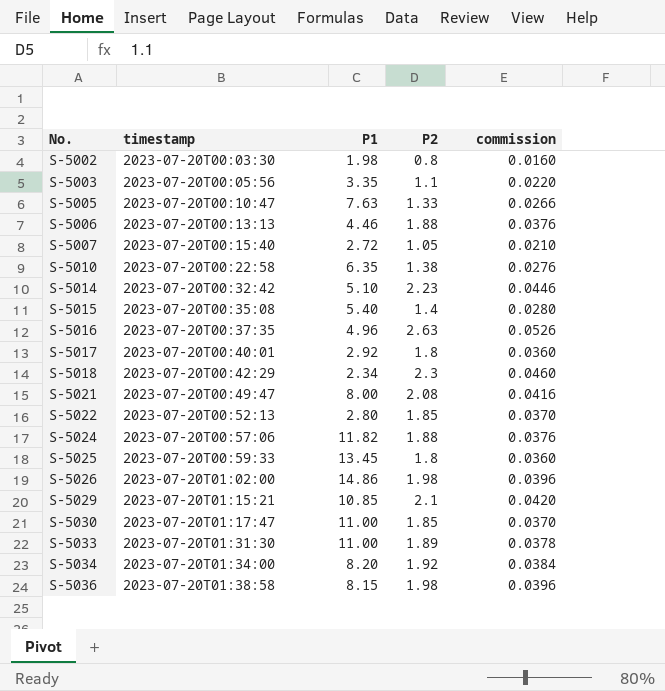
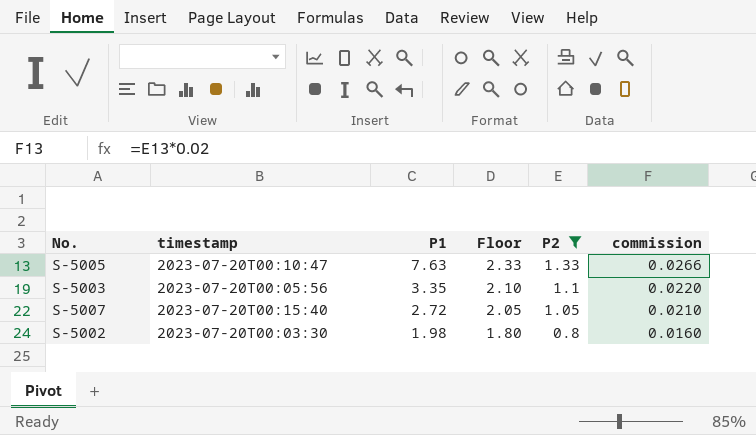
filter: none -> P2 <= 1.33
row order: No. ascending -> P1 descending
column Floor | formula: none -> [P2] + 1

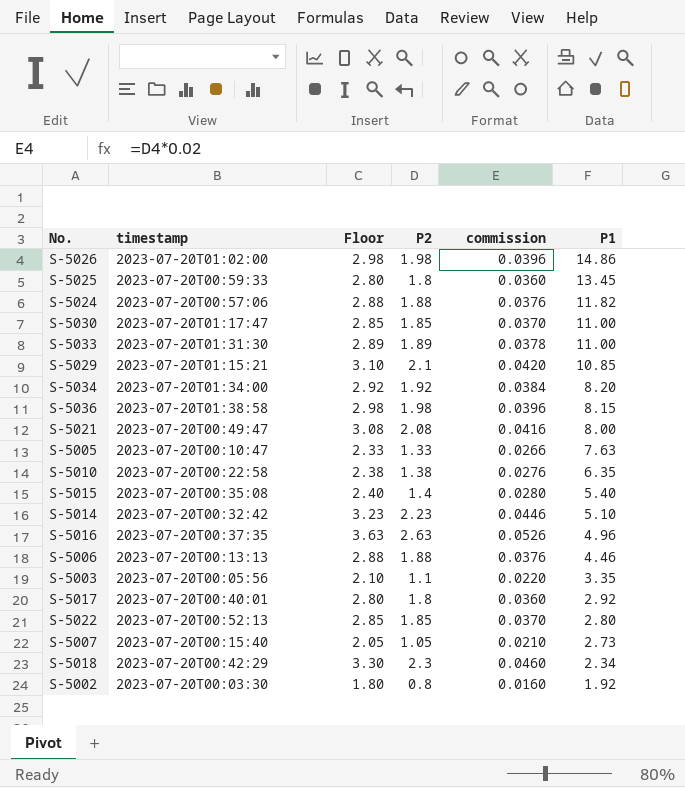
filter: P2 <= 1.33 -> none
column P1 | position: 3 -> 6
S-5007 | P1: 2.72 -> 2.73
S-5002 | P1: 1.98 -> 1.92

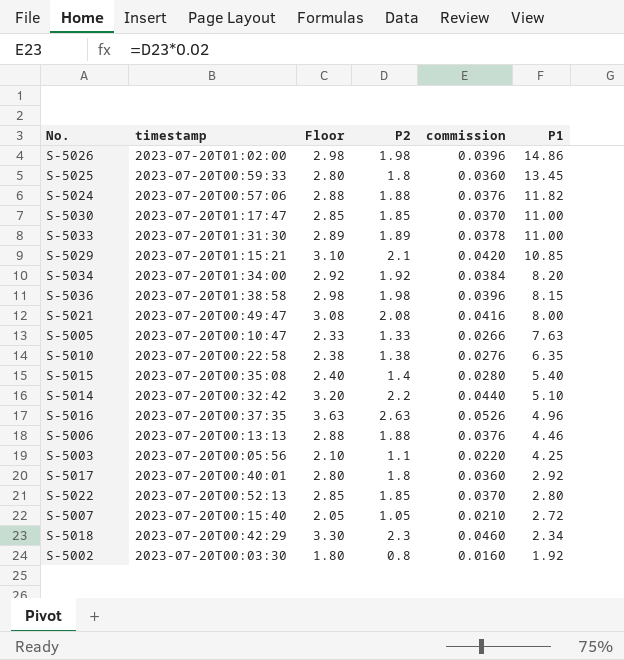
S-5014 | Floor: 3.23 -> 3.20
S-5014 | P2: 2.23 -> 2.2
S-5014 | commission: 0.0446 -> 0.0440
S-5003 | P1: 3.35 -> 4.25
S-5007 | P1: 2.73 -> 2.72

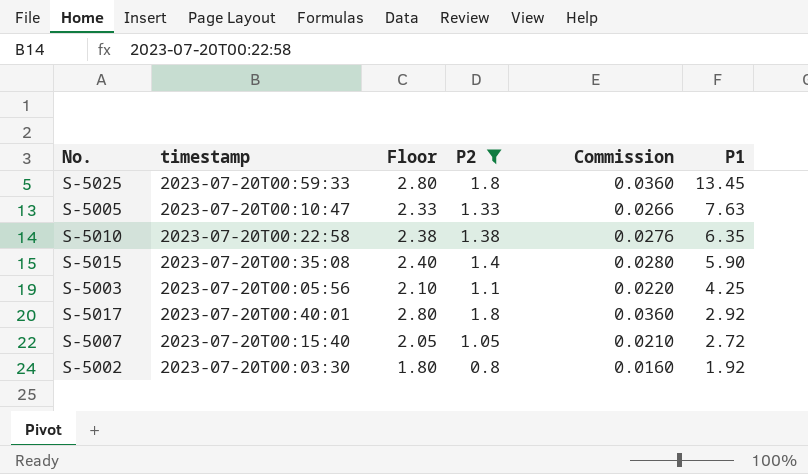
filter: none -> P2 <= 1.8
column name: commission -> Commission
S-5015 | P1: 5.40 -> 5.90

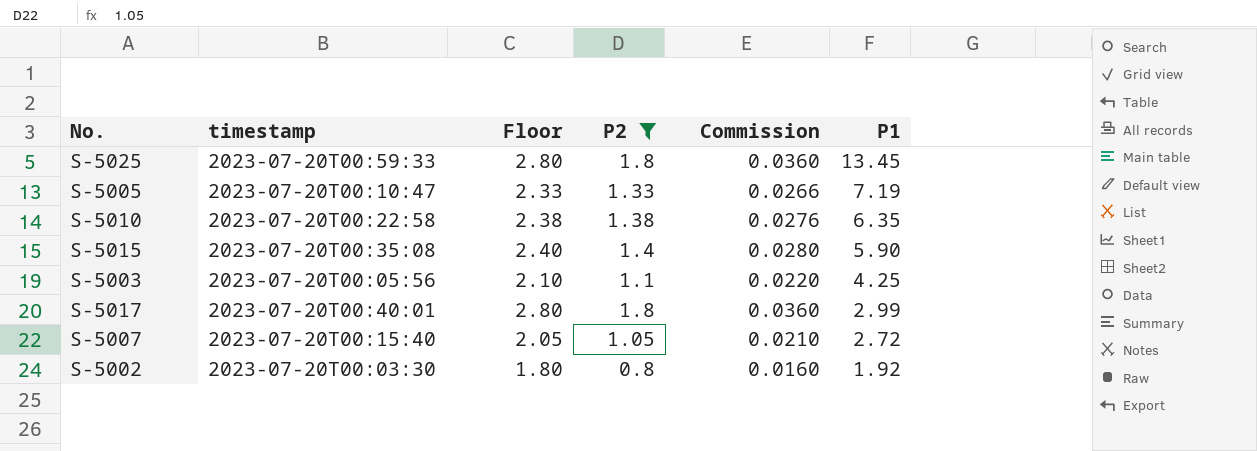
S-5005 | P1: 7.63 -> 7.19
S-5017 | P1: 2.92 -> 2.99

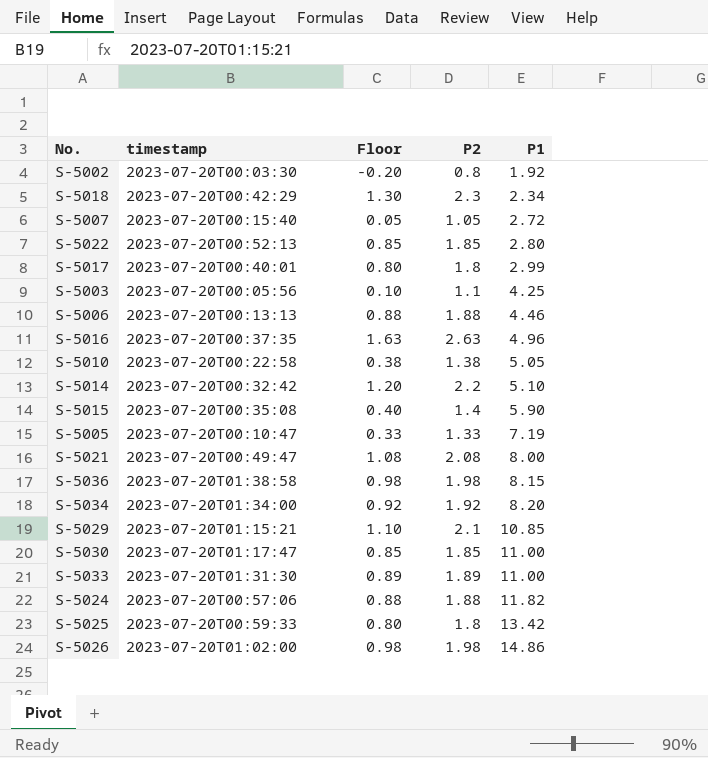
filter: P2 <= 1.8 -> none
row order: P1 descending -> P1 ascending
column Commission | formula: [P2] * 0.02 -> none
column Floor | formula: [P2] + 1 -> [P2] - 1
S-5010 | P1: 6.35 -> 5.05
S-5025 | P1: 13.45 -> 13.42

